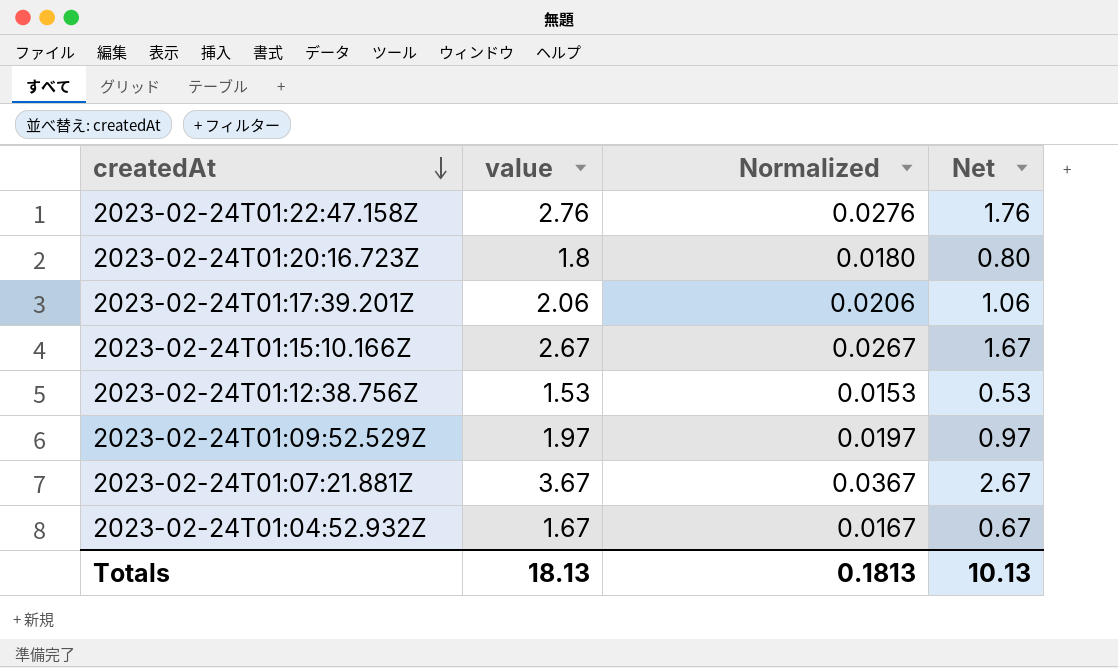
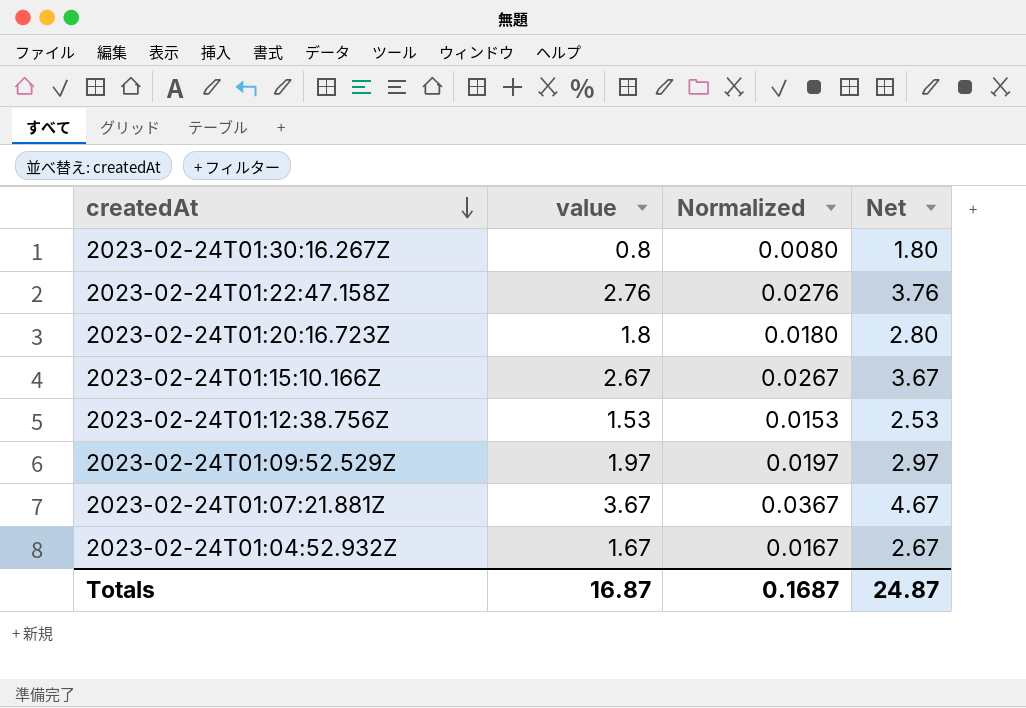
column Net | formula: [value] - 1 -> [value] + 1
row 2023-02-24T01:17:39.201Z: 2.06 | 0.0206 | 1.06 -> none
row 2023-02-24T01:30:16.267Z: none -> 0.8 | 0.0080 | 1.80
Totals | value: 18.13 -> 16.87
Totals | Normalized: 0.1813 -> 0.1687
Totals | Net: 10.13 -> 24.87

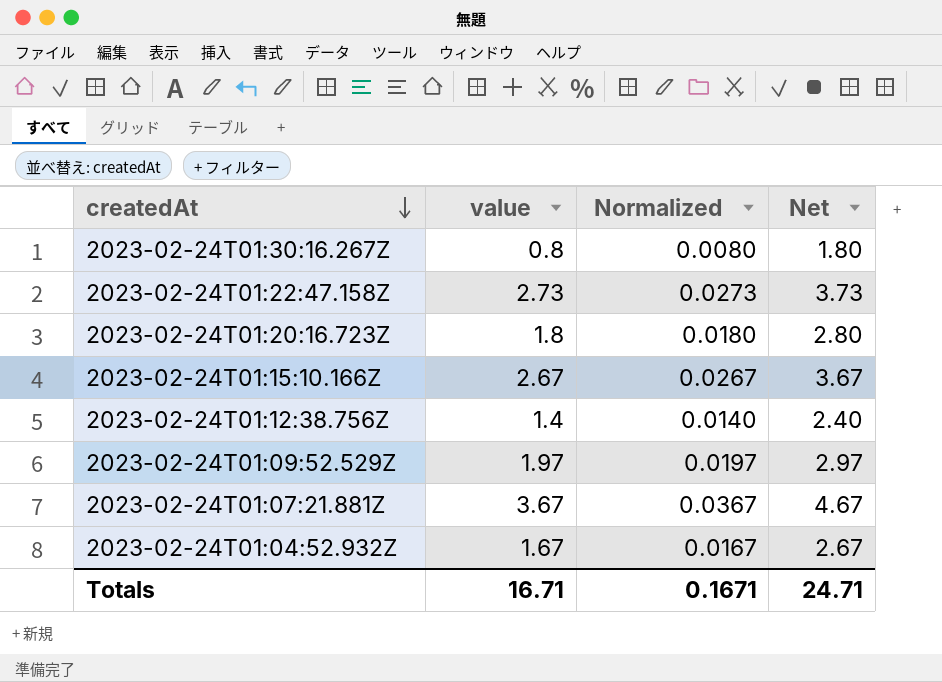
2023-02-24T01:22:47.158Z | value: 2.76 -> 2.73
2023-02-24T01:22:47.158Z | Normalized: 0.0276 -> 0.0273
2023-02-24T01:22:47.158Z | Net: 3.76 -> 3.73
2023-02-24T01:12:38.756Z | value: 1.53 -> 1.4
2023-02-24T01:12:38.756Z | Normalized: 0.0153 -> 0.0140
2023-02-24T01:12:38.756Z | Net: 2.53 -> 2.40
Totals | value: 16.87 -> 16.71
Totals | Normalized: 0.1687 -> 0.1671
Totals | Net: 24.87 -> 24.71

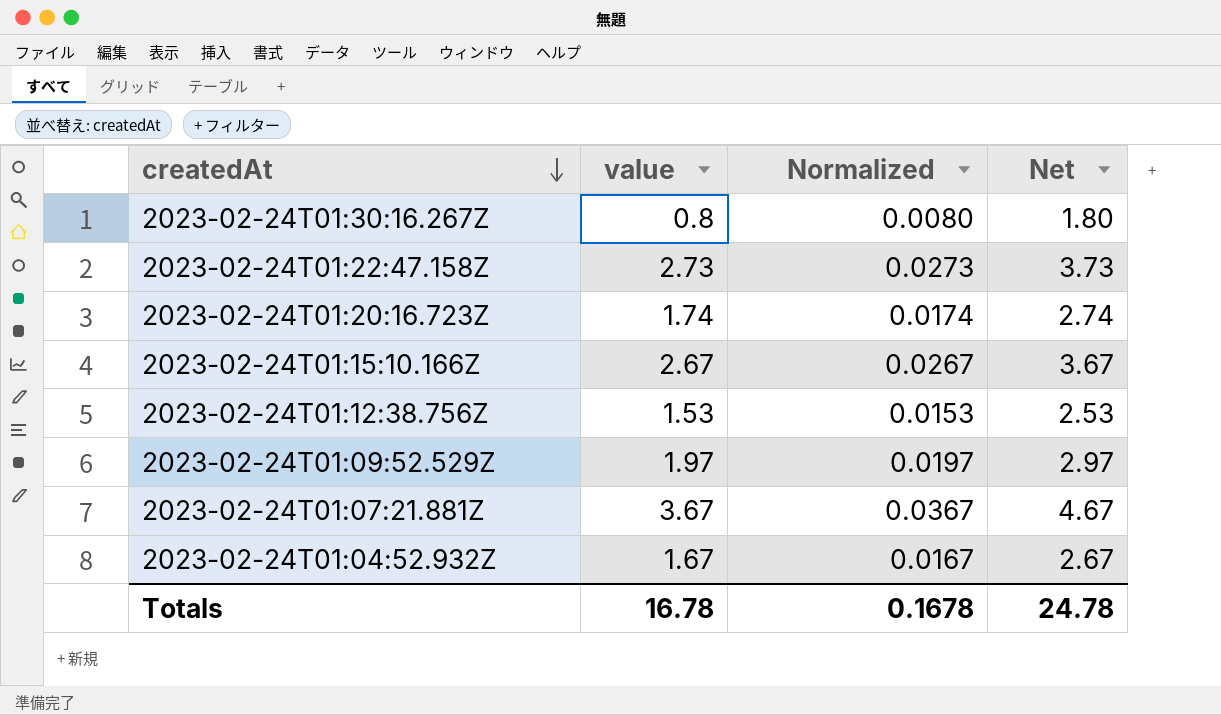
2023-02-24T01:20:16.723Z | value: 1.8 -> 1.74
2023-02-24T01:20:16.723Z | Normalized: 0.0180 -> 0.0174
2023-02-24T01:20:16.723Z | Net: 2.80 -> 2.74
2023-02-24T01:12:38.756Z | value: 1.4 -> 1.53
2023-02-24T01:12:38.756Z | Normalized: 0.0140 -> 0.0153
2023-02-24T01:12:38.756Z | Net: 2.40 -> 2.53
Totals | value: 16.71 -> 16.78
Totals | Normalized: 0.1671 -> 0.1678
Totals | Net: 24.71 -> 24.78

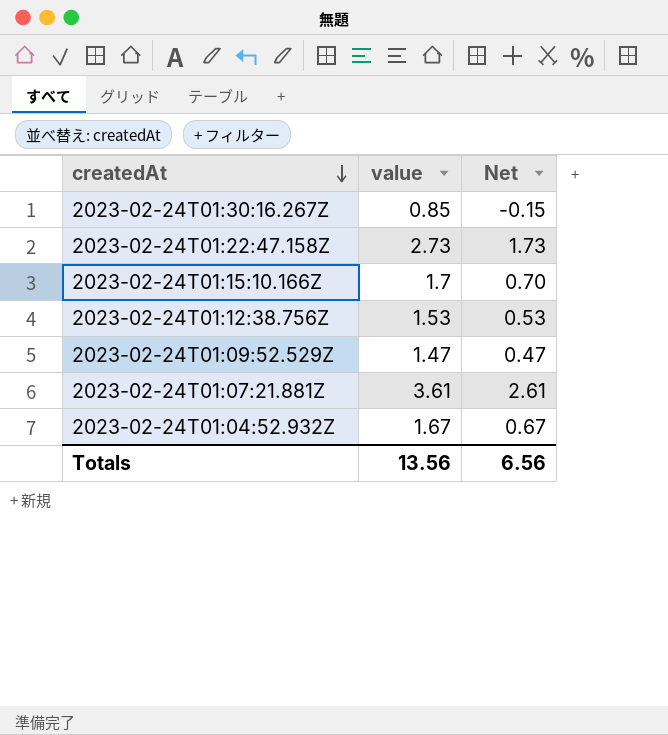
column Normalized | formula: [value] * 0.01 -> none
column Net | formula: [value] + 1 -> [value] - 1
row 2023-02-24T01:20:16.723Z: 1.74 | 0.0174 | 2.74 -> none
2023-02-24T01:30:16.267Z | value: 0.8 -> 0.85
2023-02-24T01:15:10.166Z | value: 2.67 -> 1.7
2023-02-24T01:09:52.529Z | value: 1.97 -> 1.47
2023-02-24T01:07:21.881Z | value: 3.67 -> 3.61
Totals | value: 16.78 -> 13.56
Totals | Net: 24.78 -> 6.56

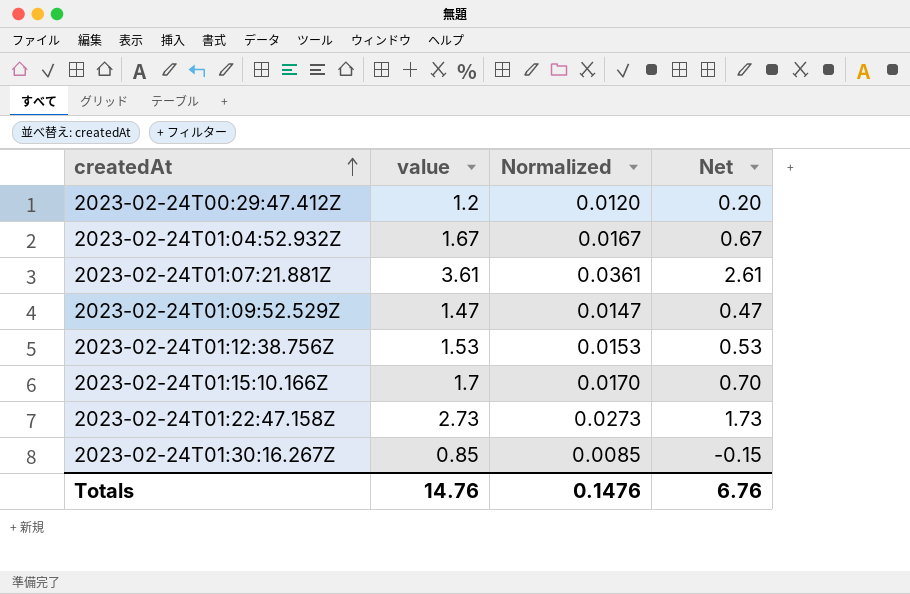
row order: createdAt descending -> createdAt ascending
column Normalized | formula: none -> [value] * 0.01
row 2023-02-24T00:29:47.412Z: none -> 1.2 | 0.0120 | 0.20
Totals | value: 13.56 -> 14.76
Totals | Net: 6.56 -> 6.76

